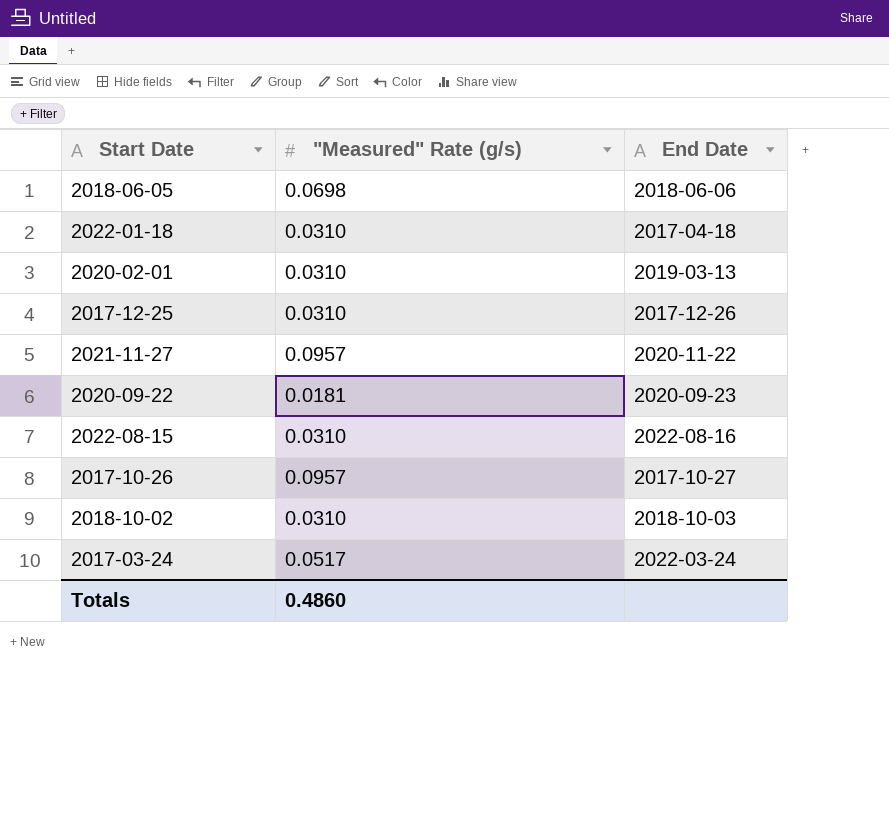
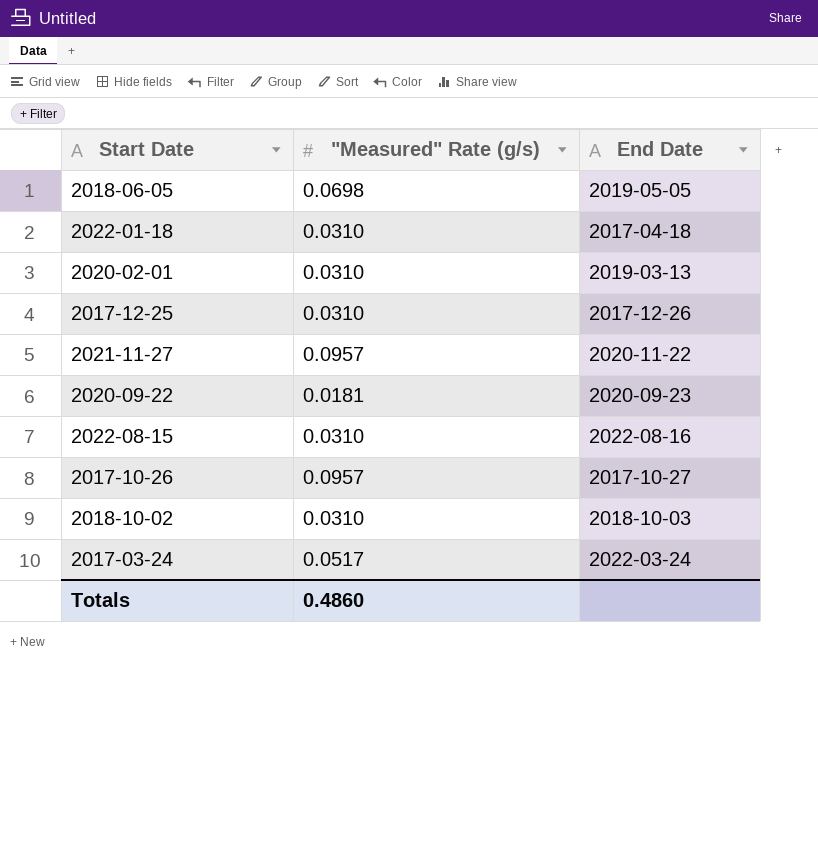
2018-06-05 | End Date: 2018-06-06 -> 2019-05-05

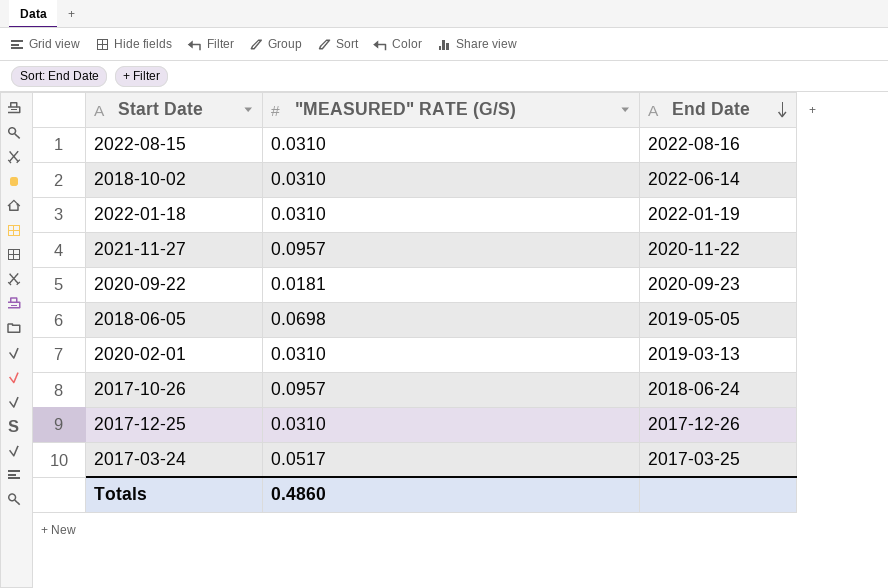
row order: none -> End Date descending
column name: "Measured" Rate (g/s) -> "MEASURED" RATE (G/S)
2018-10-02 | End Date: 2018-10-03 -> 2022-06-14
2022-01-18 | End Date: 2017-04-18 -> 2022-01-19
2017-10-26 | End Date: 2017-10-27 -> 2018-06-24
2017-03-24 | End Date: 2022-03-24 -> 2017-03-25

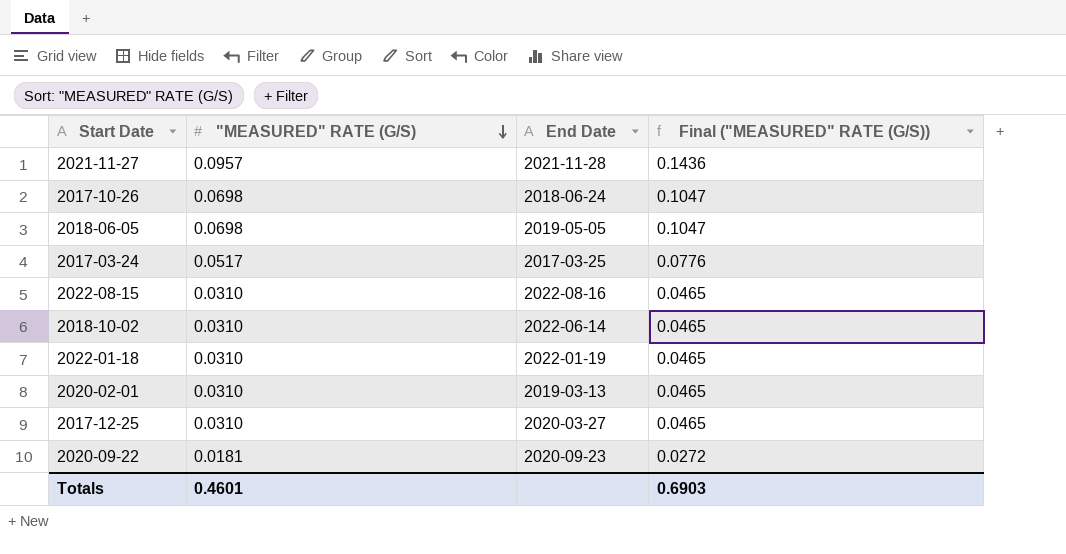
row order: End Date descending -> "MEASURED" RATE (G/S) descending
column Final ("MEASURED" RATE (G/S)) | formula: none -> ["MEASURED" RATE (G/S)] * 1.5
2021-11-27 | End Date: 2020-11-22 -> 2021-11-28
2017-10-26 | "MEASURED" RATE (G/S): 0.0957 -> 0.0698
2017-12-25 | End Date: 2017-12-26 -> 2020-03-27
Totals | "MEASURED" RATE (G/S): 0.4860 -> 0.4601

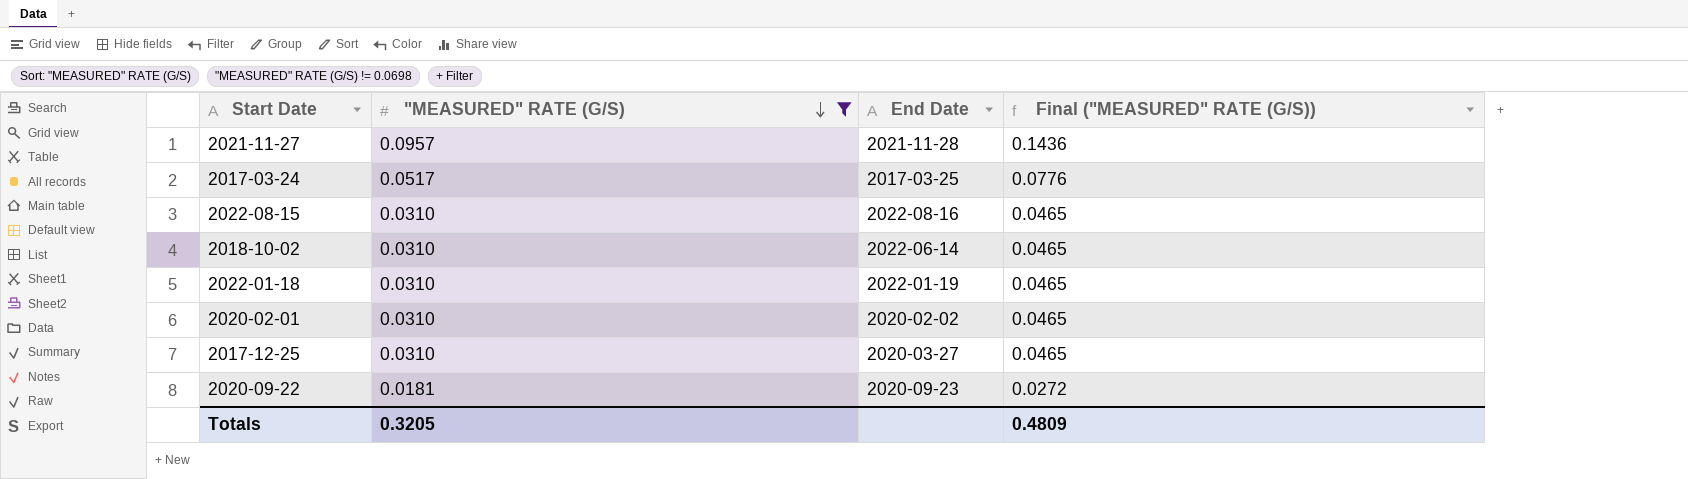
filter: none -> "MEASURED" RATE (G/S) != 0.0698
2020-02-01 | End Date: 2019-03-13 -> 2020-02-02
Totals | "MEASURED" RATE (G/S): 0.4601 -> 0.3205
Totals | Final ("MEASURED" RATE (G/S)): 0.6903 -> 0.4809

